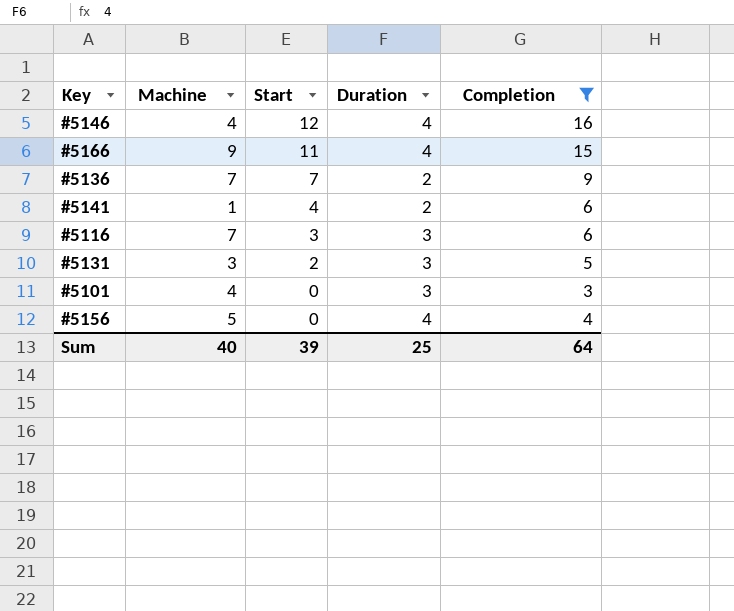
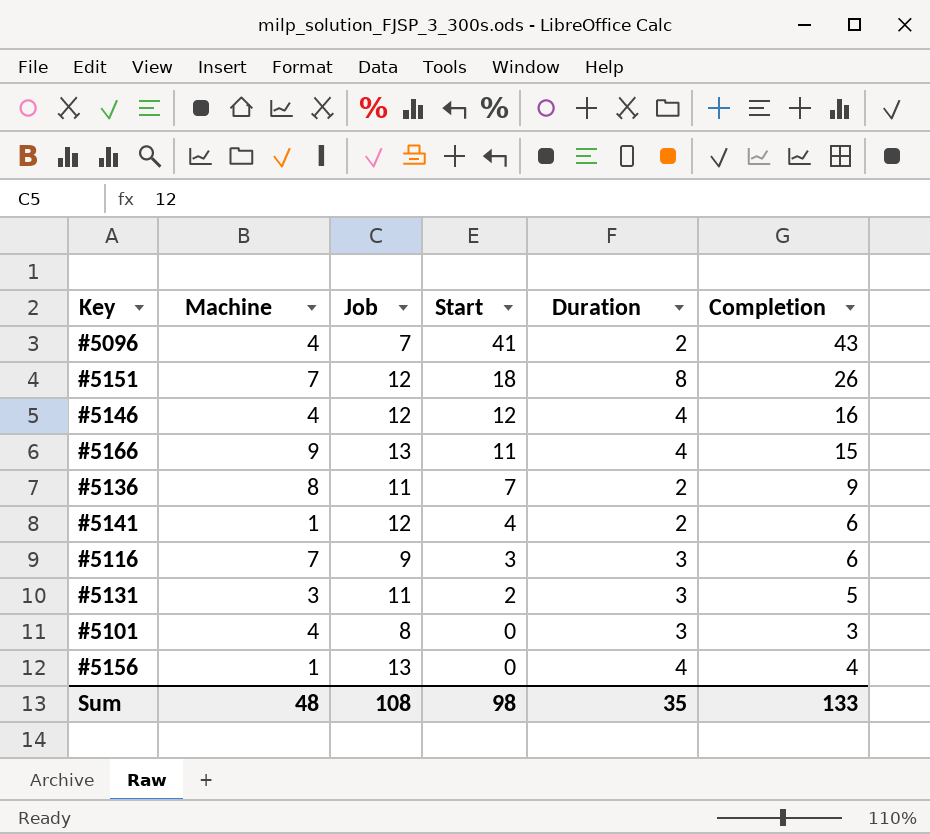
filter: Completion <= 16 -> none
column Job | position: none -> 3
#5136 | Machine: 7 -> 8
#5156 | Machine: 5 -> 1
Sum | Machine: 40 -> 48
Sum | Start: 39 -> 98
Sum | Duration: 25 -> 35
Sum | Completion: 64 -> 133

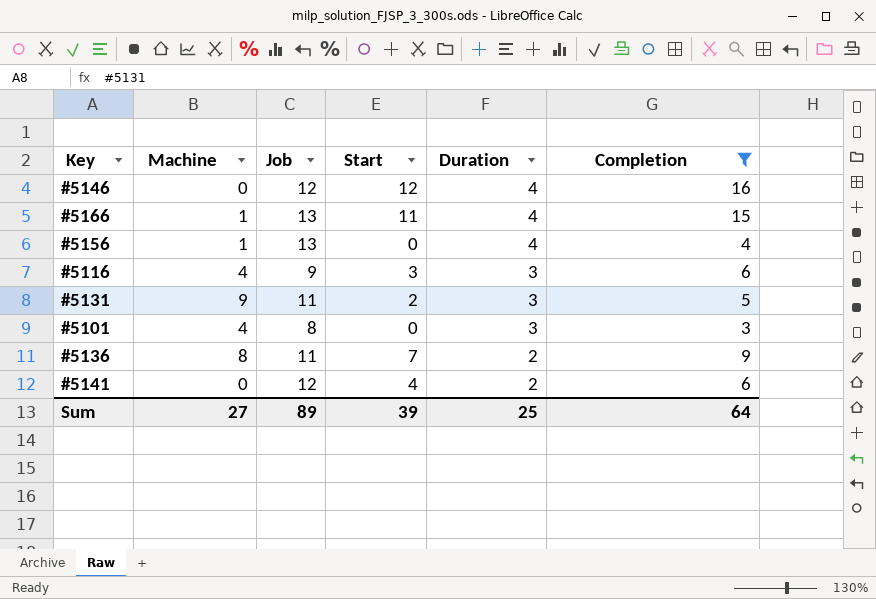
filter: none -> Completion <= 16
row order: Start descending -> Duration descending
#5146 | Machine: 4 -> 0
#5166 | Machine: 9 -> 1
#5116 | Machine: 7 -> 4
#5131 | Machine: 3 -> 9
#5141 | Machine: 1 -> 0
Sum | Machine: 48 -> 27
Sum | Job: 108 -> 89
Sum | Start: 98 -> 39
Sum | Duration: 35 -> 25
Sum | Completion: 133 -> 64

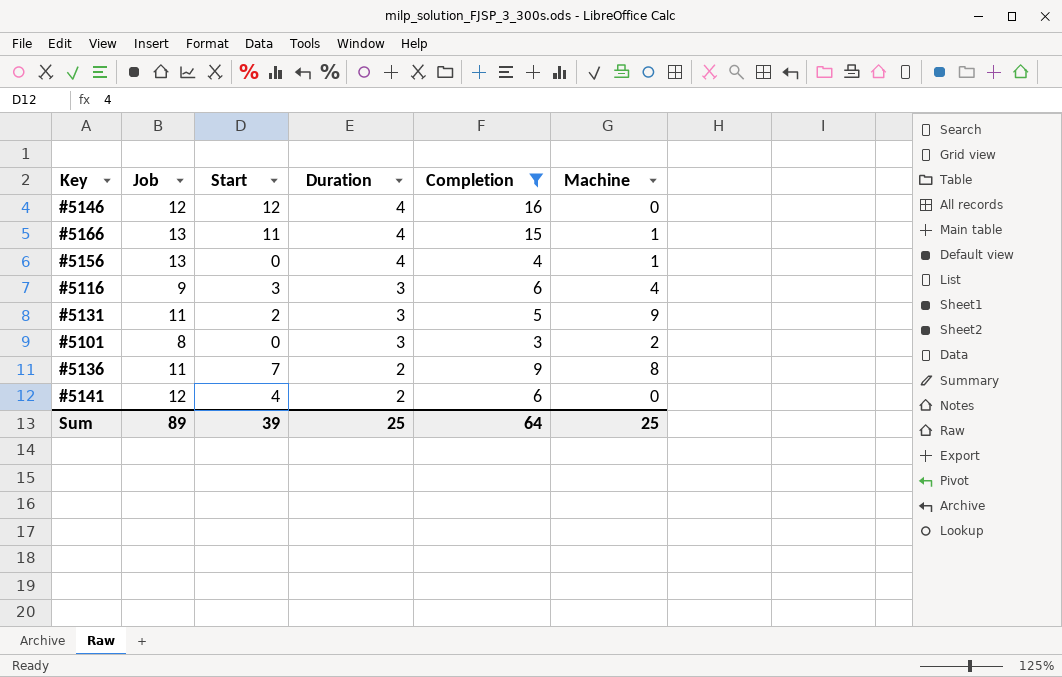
column Machine | position: 2 -> 6
#5101 | Machine: 4 -> 2
Sum | Machine: 27 -> 25

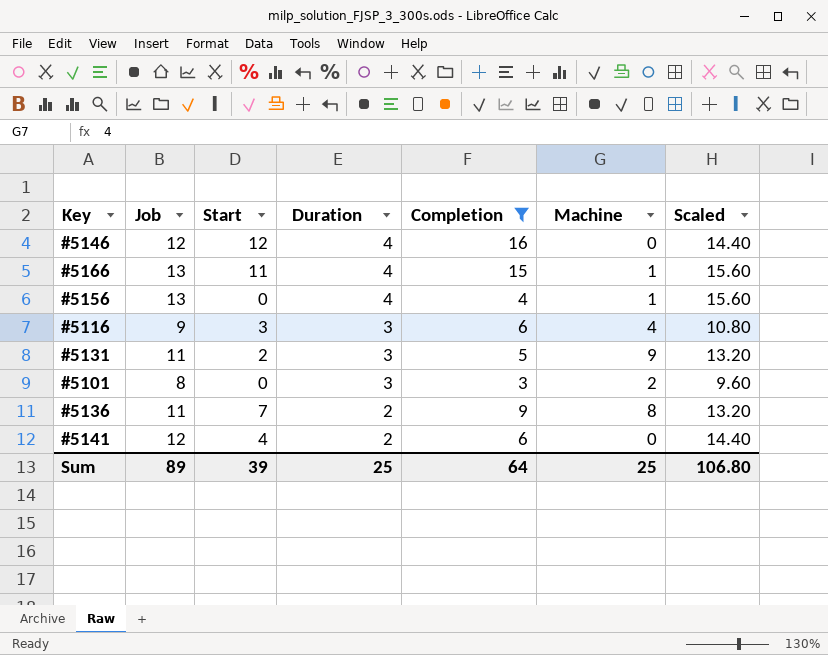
column Scaled | formula: none -> [Job] * 1.2

